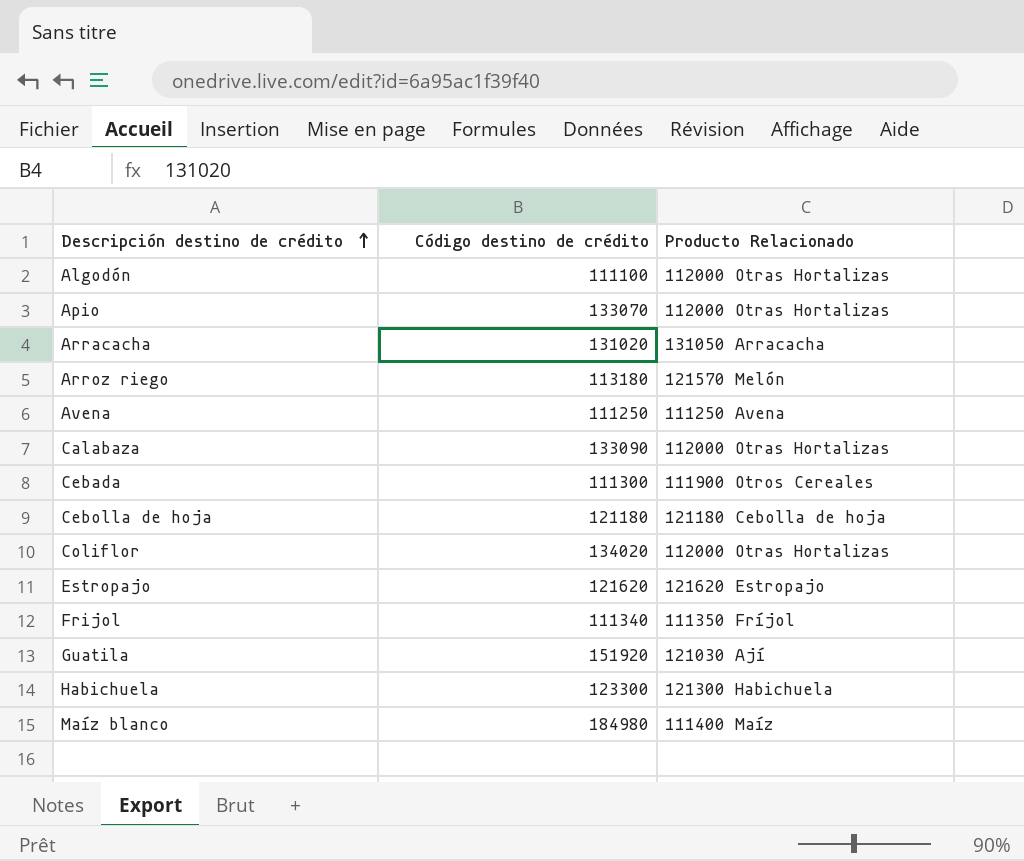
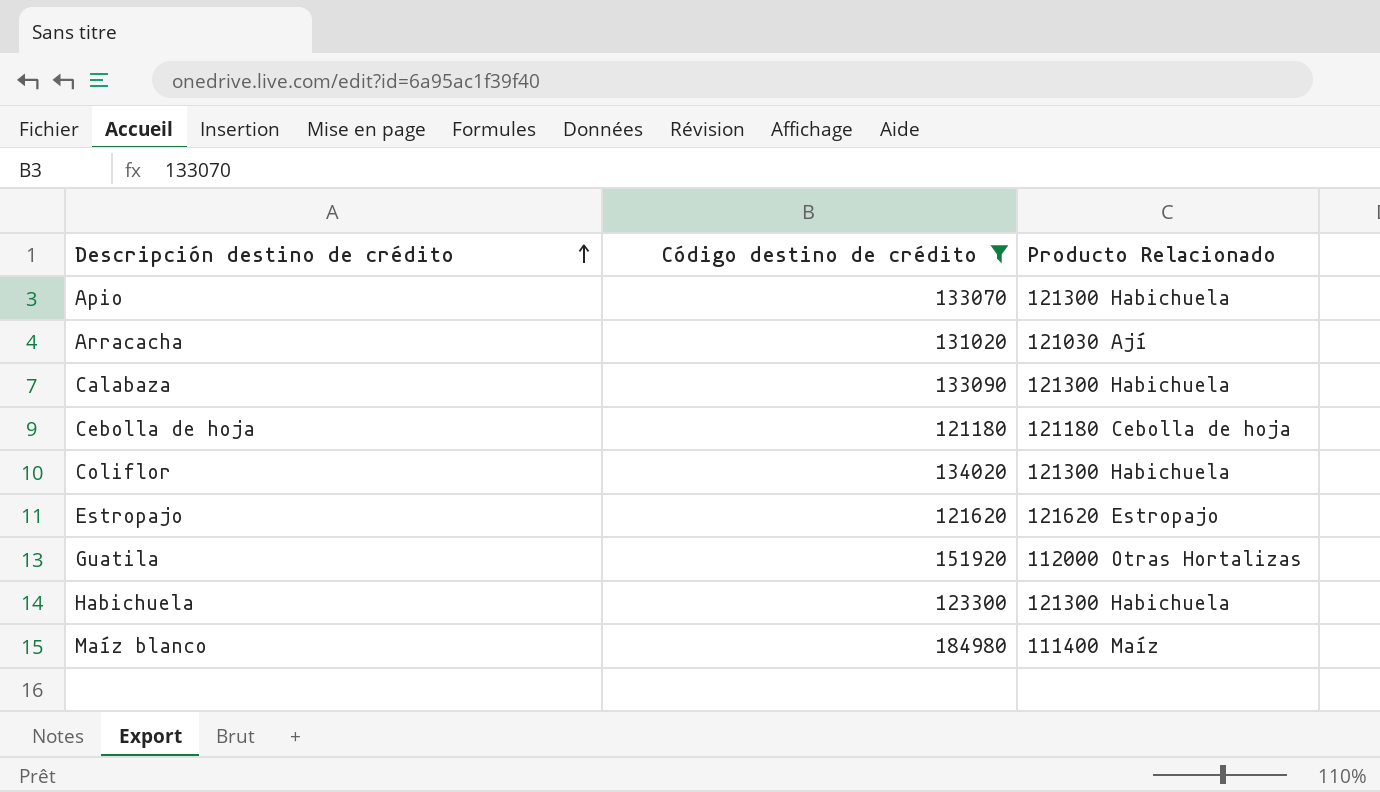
filter: none -> Código destino de crédito >= 121180
Apio | Producto Relacionado: 112000 Otras Hortalizas -> 121300 Habichuela
Arracacha | Producto Relacionado: 131050 Arracacha -> 121030 Ají
Calabaza | Producto Relacionado: 112000 Otras Hortalizas -> 121300 Habichuela
Coliflor | Producto Relacionado: 112000 Otras Hortalizas -> 121300 Habichuela
Guatila | Producto Relacionado: 121030 Ají -> 112000 Otras Hortalizas

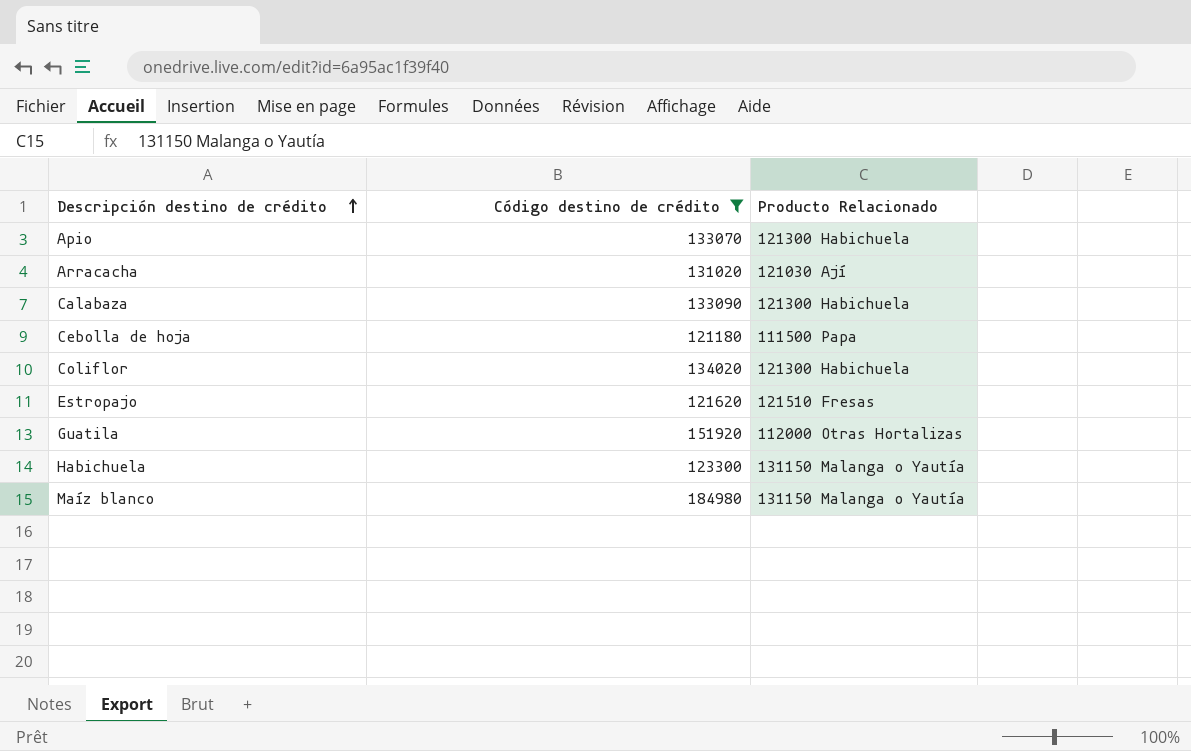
Cebolla de hoja | Producto Relacionado: 121180 Cebolla de hoja -> 111500 Papa
Estropajo | Producto Relacionado: 121620 Estropajo -> 121510 Fresas
Habichuela | Producto Relacionado: 121300 Habichuela -> 131150 Malanga o Yautía
Maíz blanco | Producto Relacionado: 111400 Maíz -> 131150 Malanga o Yautía

